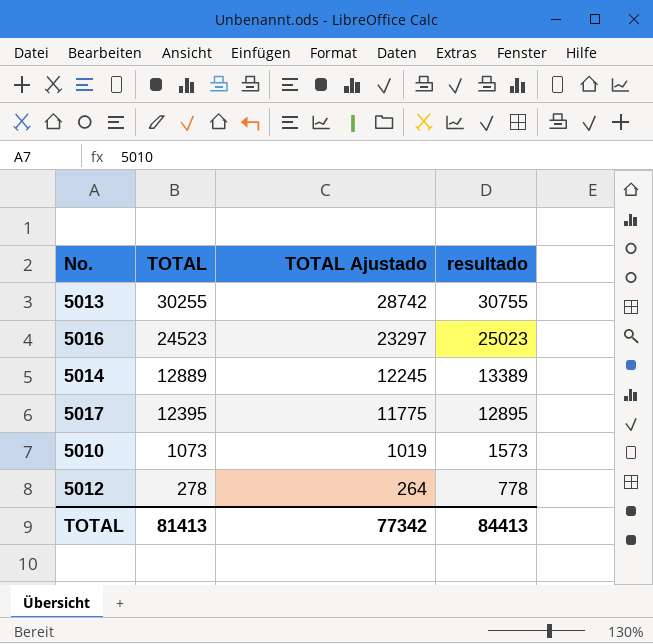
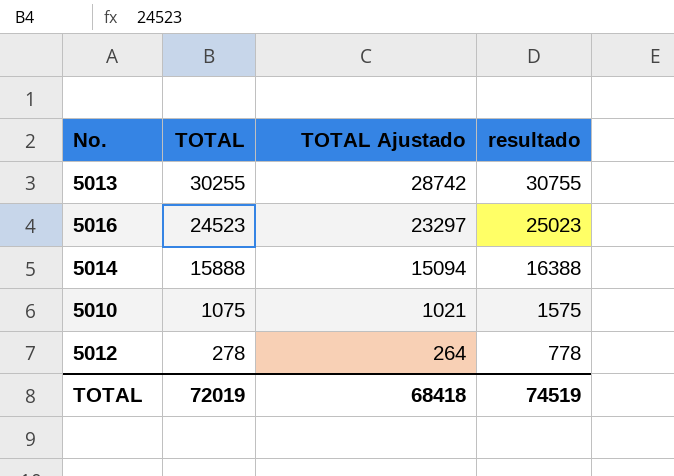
row 5017: 12395 | 11775 | 12895 -> none
5014 | TOTAL: 12889 -> 15888
5014 | TOTAL Ajustado: 12245 -> 15094
5014 | resultado: 13389 -> 16388
5010 | TOTAL: 1073 -> 1075
5010 | TOTAL Ajustado: 1019 -> 1021
5010 | resultado: 1573 -> 1575
TOTAL | TOTAL: 81413 -> 72019
TOTAL | TOTAL Ajustado: 77342 -> 68418
TOTAL | resultado: 84413 -> 74519

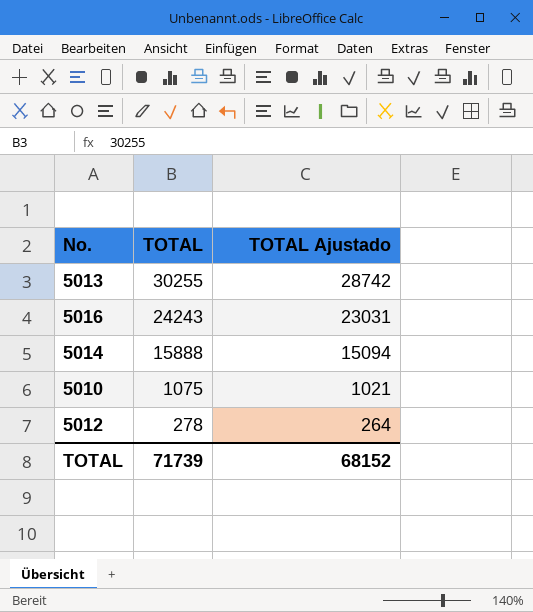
column resultado | formula: [TOTAL] + 500 -> none
5016 | TOTAL: 24523 -> 24243
5016 | TOTAL Ajustado: 23297 -> 23031
TOTAL | TOTAL: 72019 -> 71739
TOTAL | TOTAL Ajustado: 68418 -> 68152

